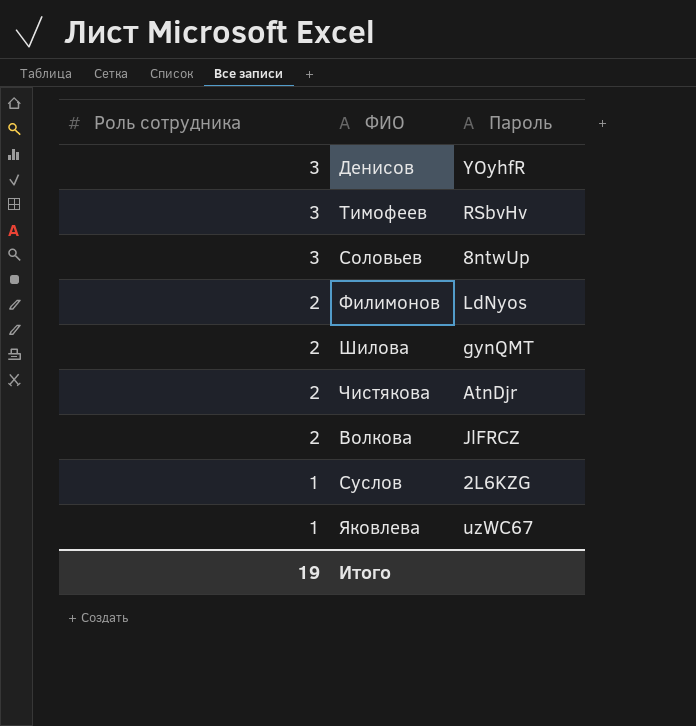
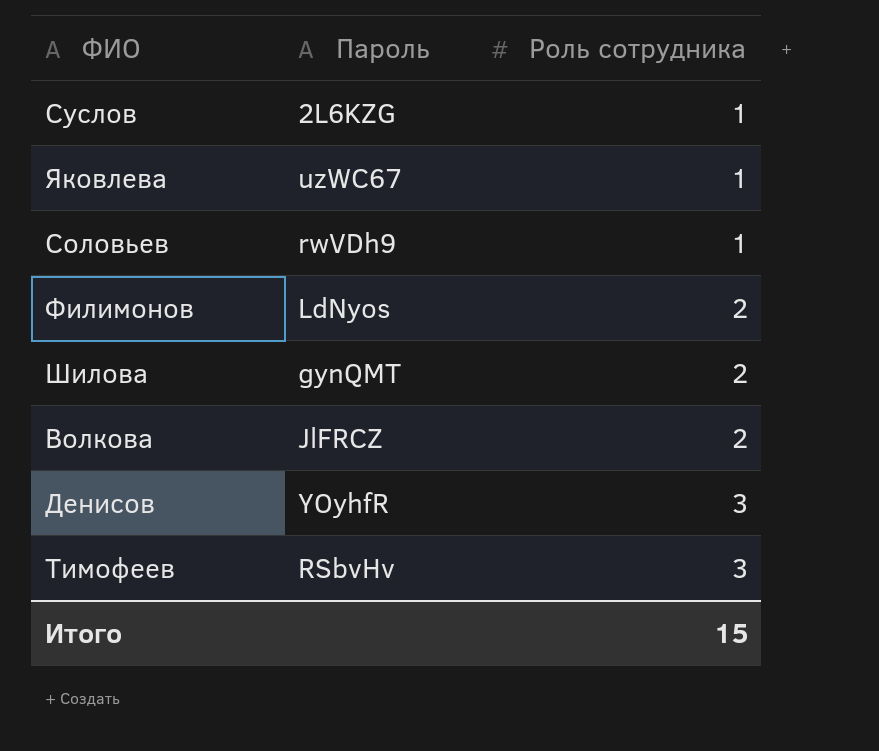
row order: Роль сотрудника descending -> Роль сотрудника ascending
column Роль сотрудника | position: 1 -> 3
row Чистякова: 2 | AtnDjr -> none
Соловьев | Пароль: 8ntwUp -> rwVDh9
Соловьев | Роль сотрудника: 3 -> 1
Итого | Роль сотрудника: 19 -> 15

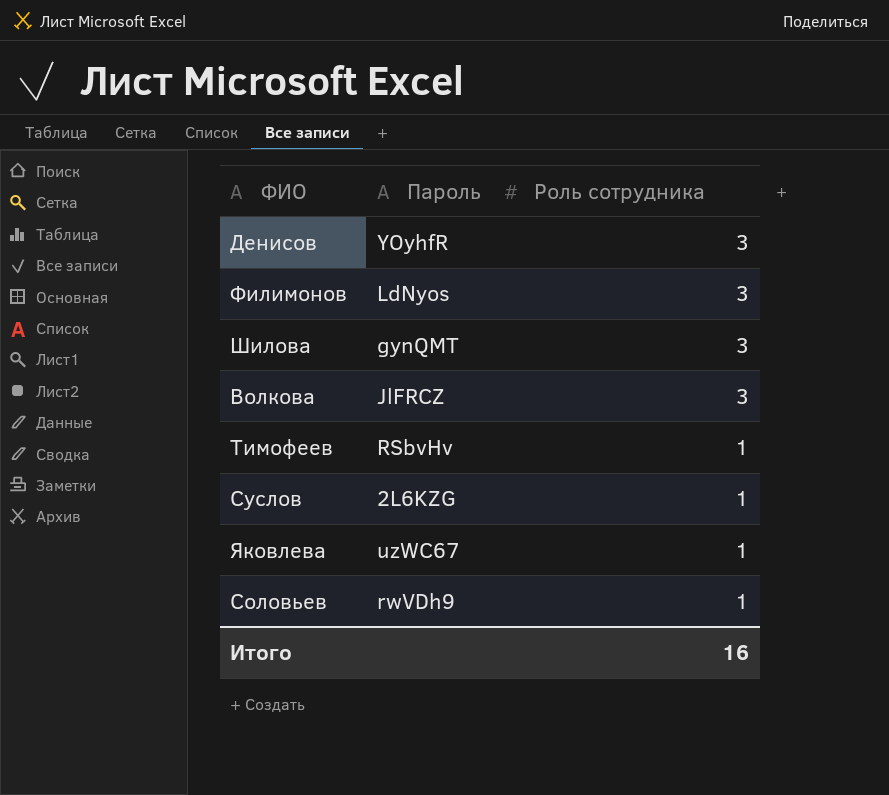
row order: Роль сотрудника ascending -> Роль сотрудника descending
Филимонов | Роль сотрудника: 2 -> 3
Шилова | Роль сотрудника: 2 -> 3
Волкова | Роль сотрудника: 2 -> 3
Тимофеев | Роль сотрудника: 3 -> 1
Итого | Роль сотрудника: 15 -> 16

